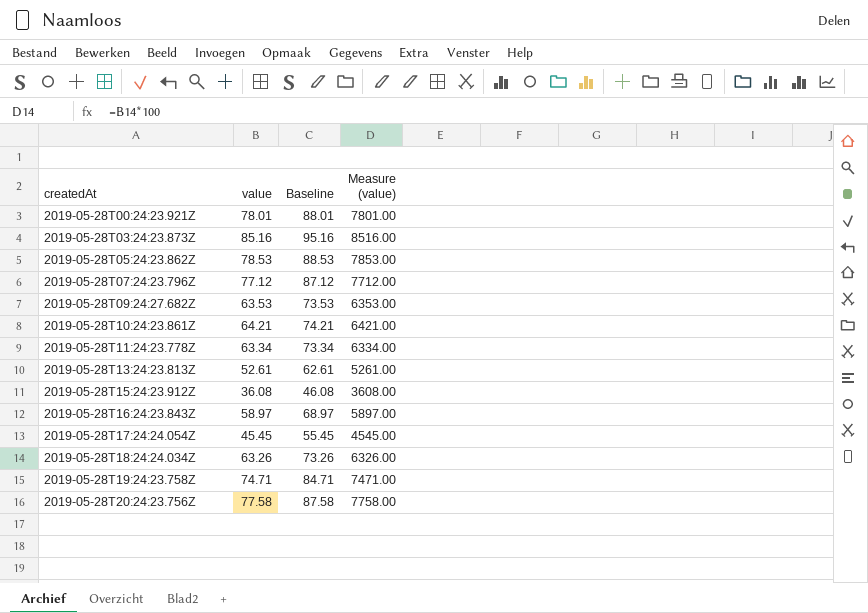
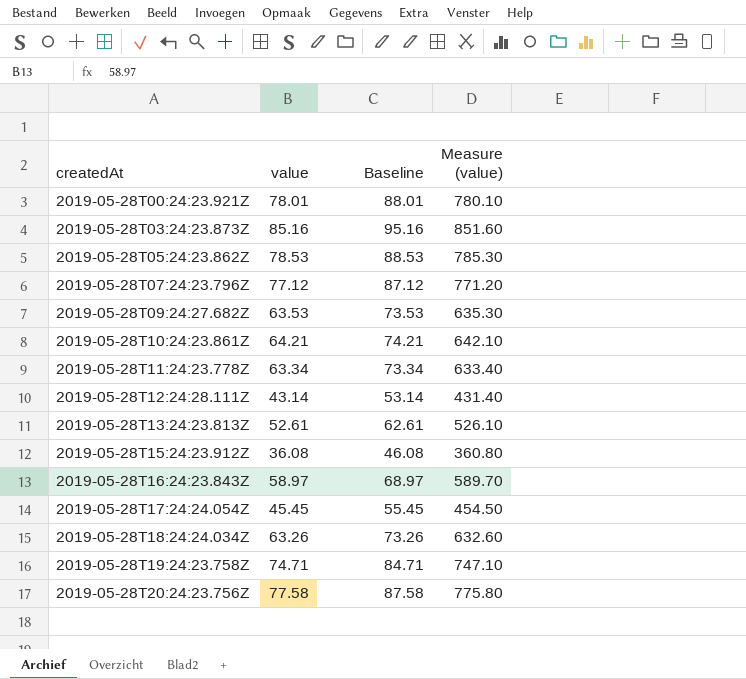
column Measure (value) | formula: [value] * 100 -> [value] * 10
row 2019-05-28T12:24:28.111Z: none -> 43.14 | 53.14 | 431.40

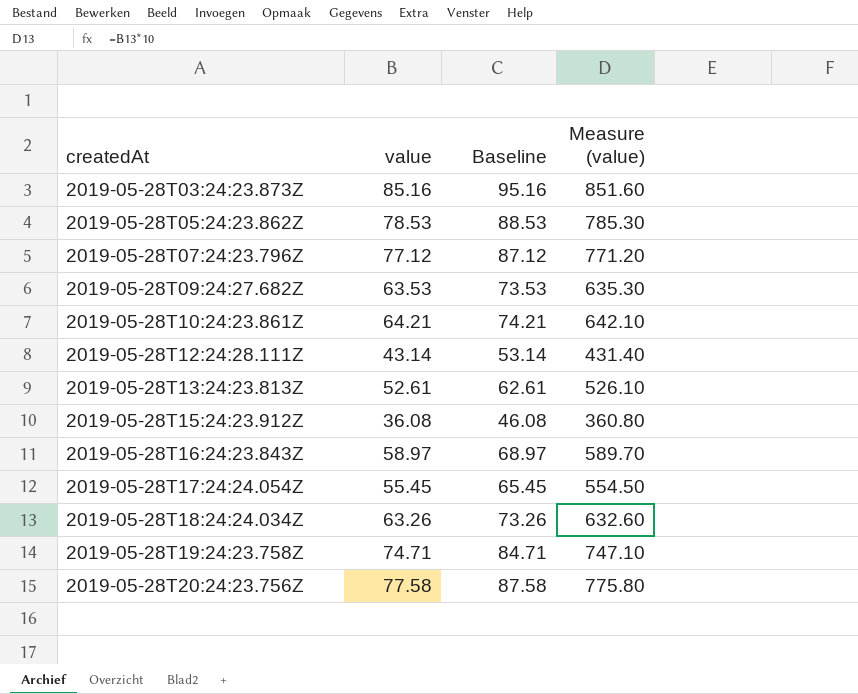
row 2019-05-28T00:24:23.921Z: 78.01 | 88.01 | 780.10 -> none
row 2019-05-28T11:24:23.778Z: 63.34 | 73.34 | 633.40 -> none
2019-05-28T17:24:24.054Z | value: 45.45 -> 55.45
2019-05-28T17:24:24.054Z | Baseline: 55.45 -> 65.45
2019-05-28T17:24:24.054Z | Measure (value): 454.50 -> 554.50

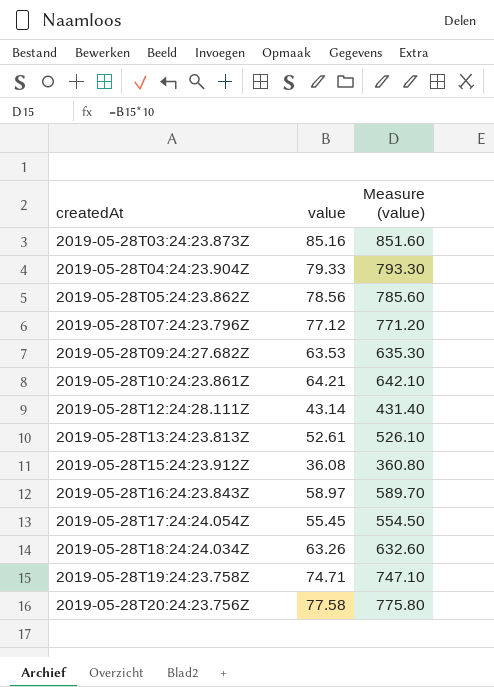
column Baseline | formula: [value] + 10 -> none
row 2019-05-28T04:24:23.904Z: none -> 79.33 | 793.30
2019-05-28T05:24:23.862Z | value: 78.53 -> 78.56
2019-05-28T05:24:23.862Z | Measure (value): 785.30 -> 785.60

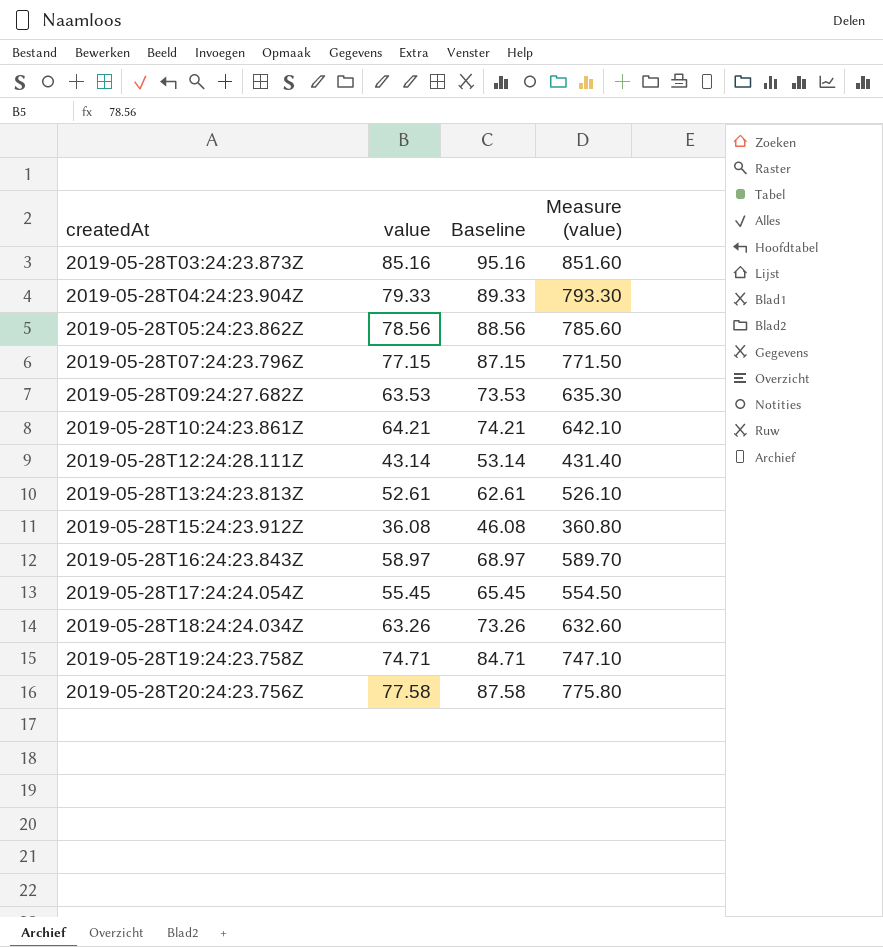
column Baseline | formula: none -> [value] + 10
2019-05-28T07:24:23.796Z | value: 77.12 -> 77.15
2019-05-28T07:24:23.796Z | Measure (value): 771.20 -> 771.50

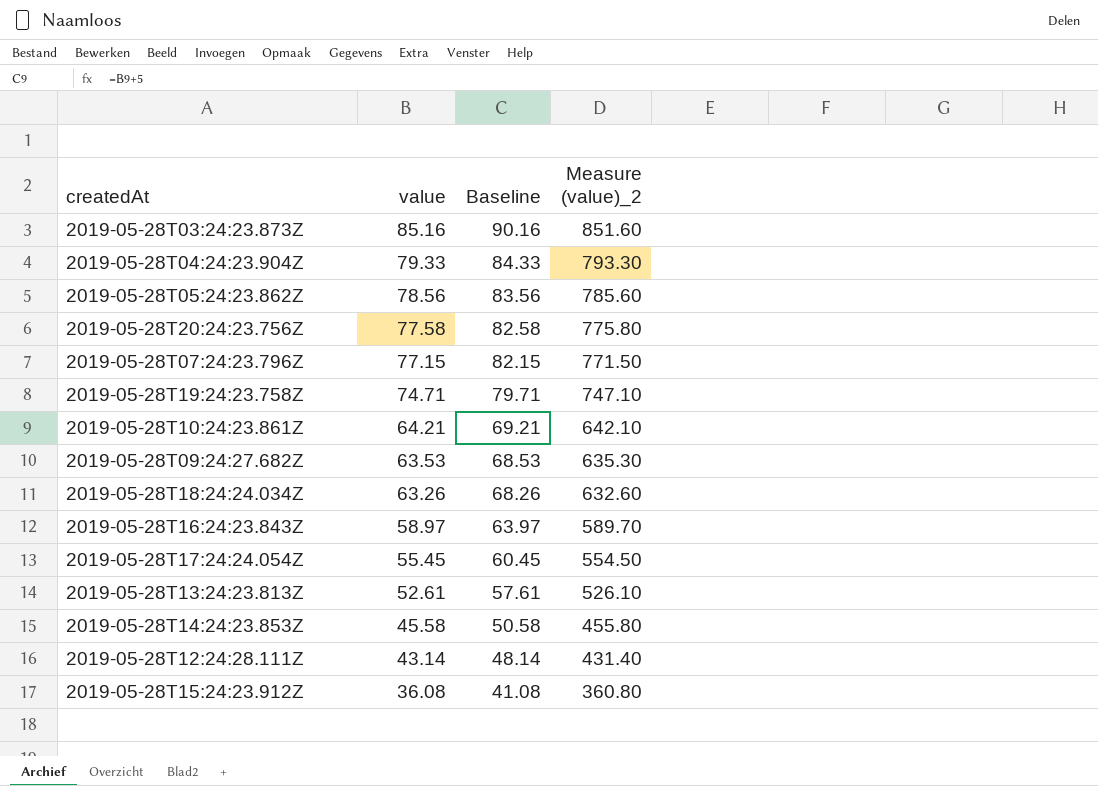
row order: createdAt ascending -> value descending
column Baseline | formula: [value] + 10 -> [value] + 5
column name: Measure (value) -> Measure (value)_2
row 2019-05-28T14:24:23.853Z: none -> 45.58 | 50.58 | 455.80

